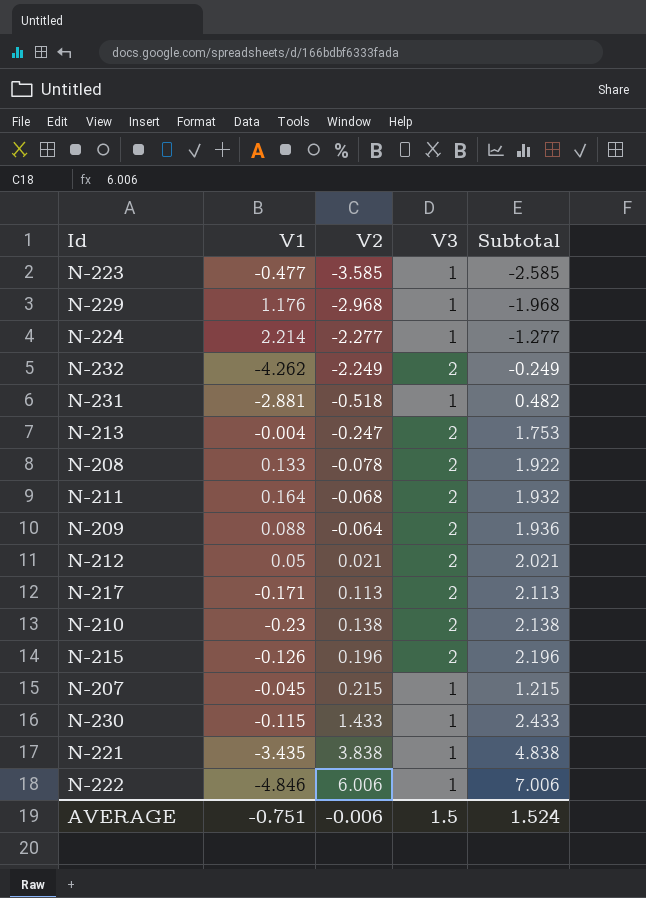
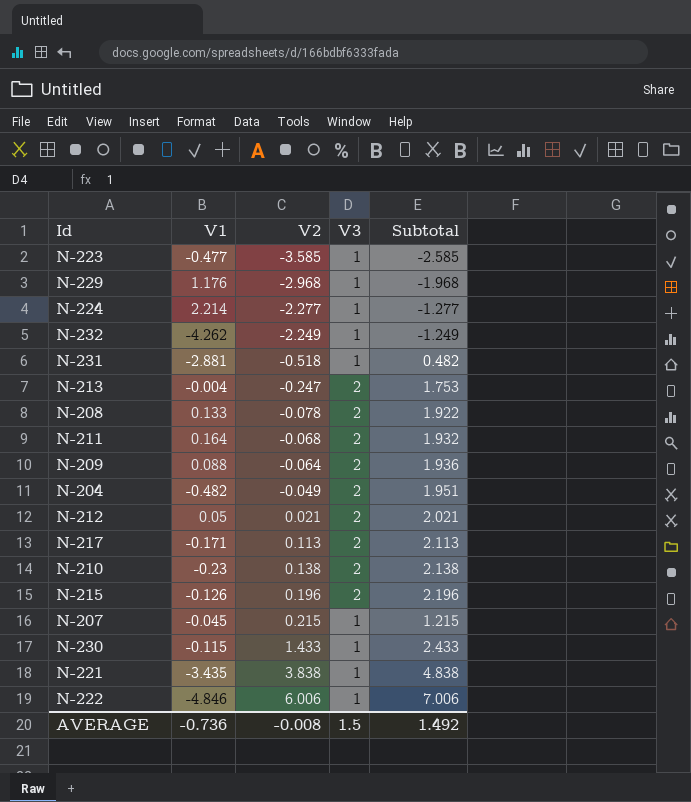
N-232 | V3: 2 -> 1
N-232 | Subtotal: -0.249 -> -1.249
row N-204: none -> -0.482 | -0.049 | 2 | 1.951
AVERAGE | V1: -0.751 -> -0.736
AVERAGE | V2: -0.006 -> -0.008
AVERAGE | Subtotal: 1.524 -> 1.492

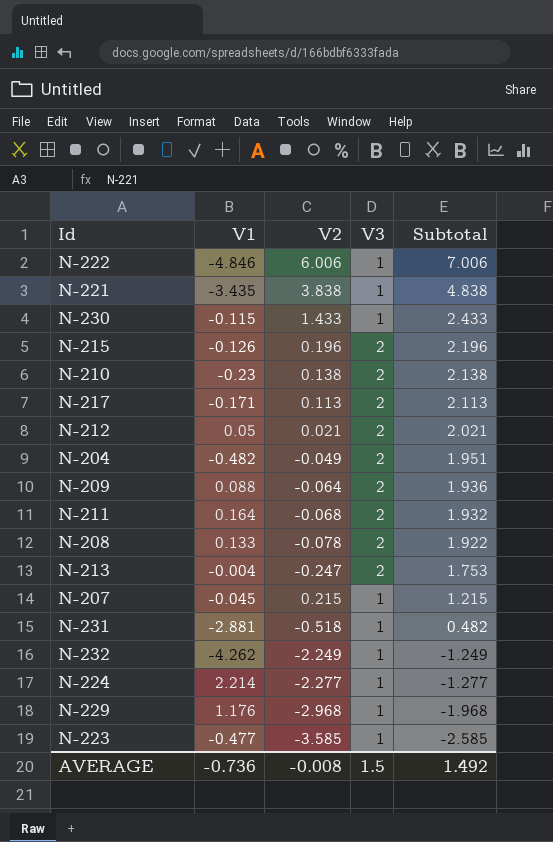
row order: V2 ascending -> Subtotal descending

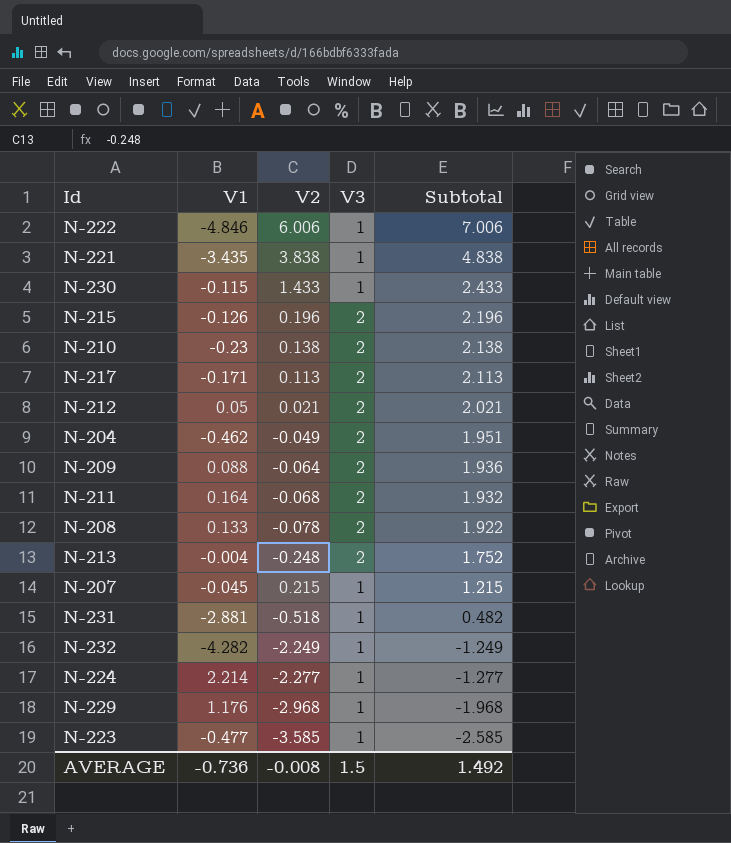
N-204 | V1: -0.482 -> -0.462
N-213 | V2: -0.247 -> -0.248
N-213 | Subtotal: 1.753 -> 1.752
N-232 | V1: -4.262 -> -4.282

